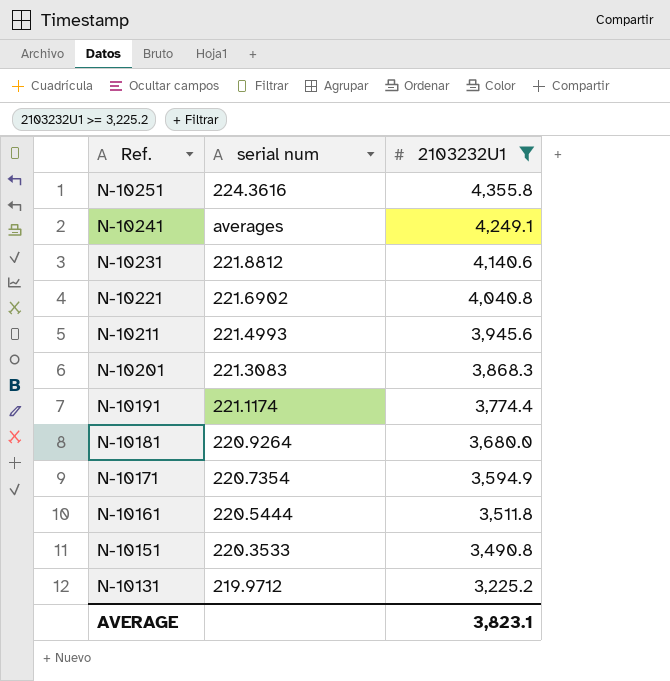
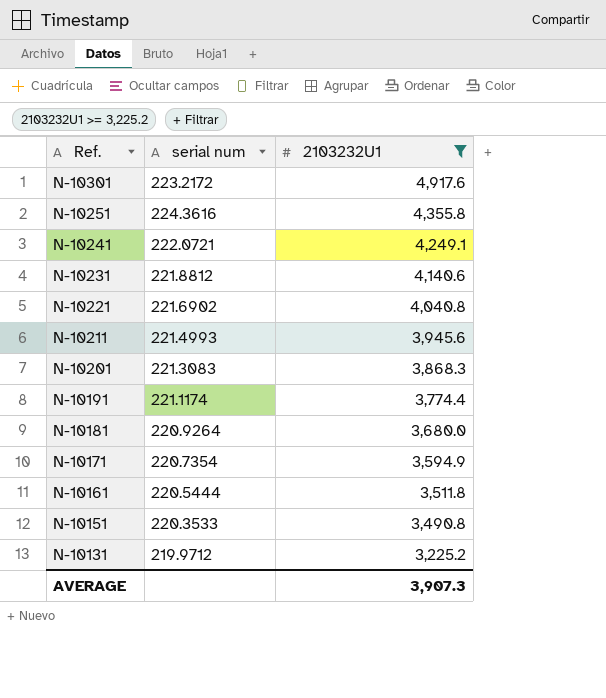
row N-10301: none -> 223.2172 | 4,917.6
N-10241 | serial num: averages -> 222.0721
AVERAGE | 2103232U1: 3,823.1 -> 3,907.3

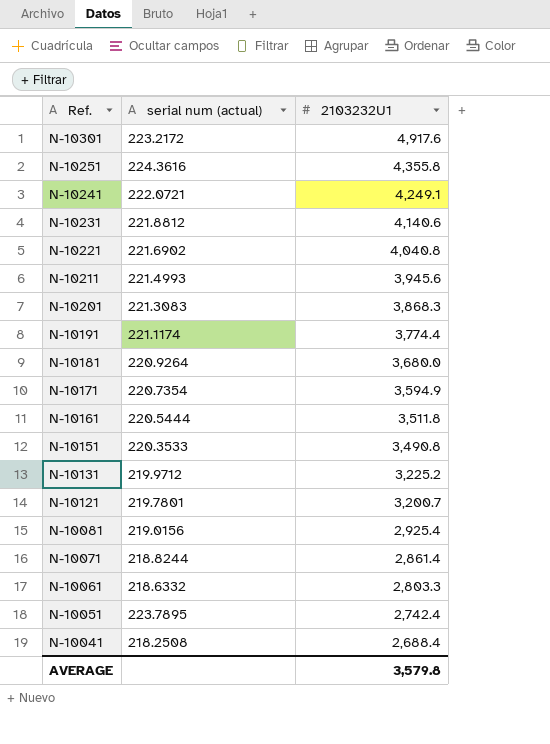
filter: 2103232U1 >= 3,225.2 -> none
column name: serial num -> serial num (actual)
AVERAGE | 2103232U1: 3,907.3 -> 3,579.8

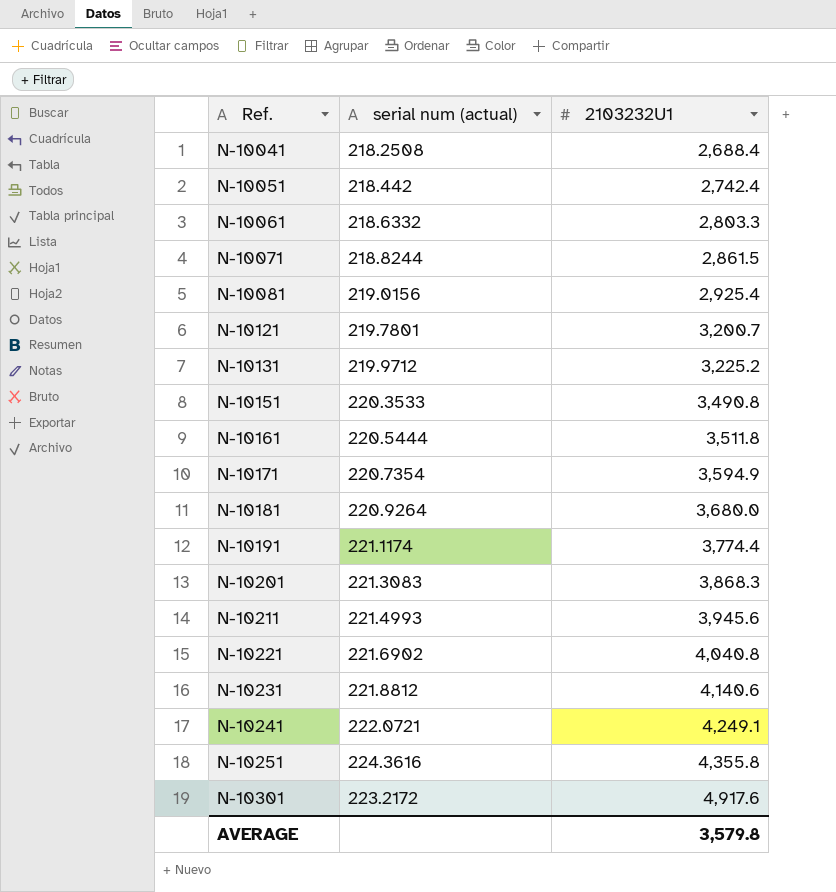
row order: Ref. descending -> Ref. ascending
N-10051 | serial num (actual): 223.7895 -> 218.442
N-10071 | 2103232U1: 2,861.4 -> 2,861.5

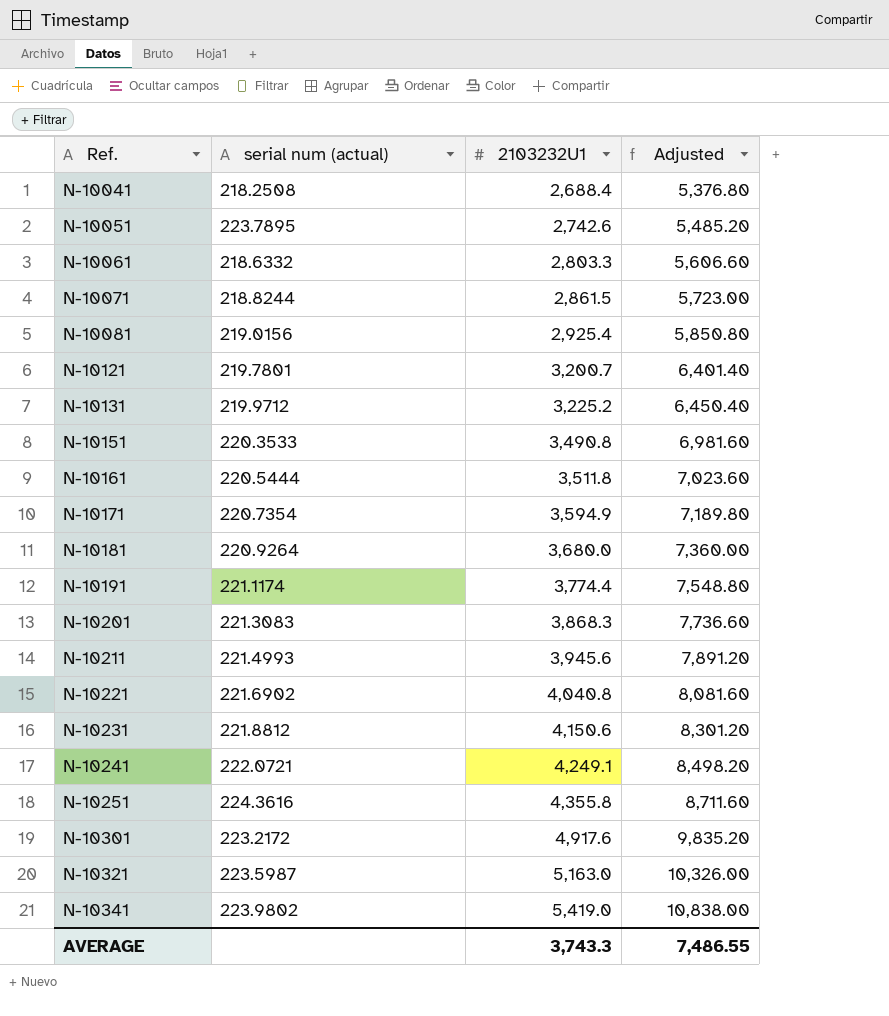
column Adjusted | formula: none -> [2103232U1] * 2
N-10051 | serial num (actual): 218.442 -> 223.7895
N-10051 | 2103232U1: 2,742.4 -> 2,742.6
N-10231 | 2103232U1: 4,140.6 -> 4,150.6
row N-10321: none -> 223.5987 | 5,163.0 | 10,326.00
row N-10341: none -> 223.9802 | 5,419.0 | 10,838.00
AVERAGE | 2103232U1: 3,579.8 -> 3,743.3

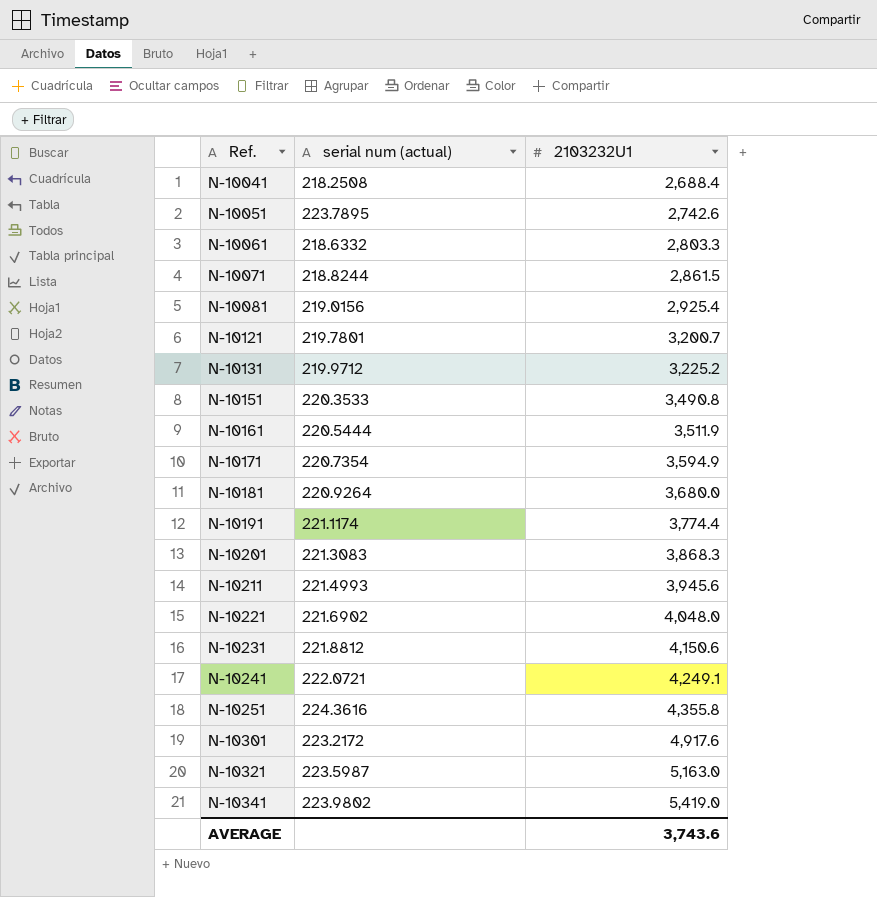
column Adjusted | formula: [2103232U1] * 2 -> none
N-10161 | 2103232U1: 3,511.8 -> 3,511.9
N-10221 | 2103232U1: 4,040.8 -> 4,048.0
AVERAGE | 2103232U1: 3,743.3 -> 3,743.6

